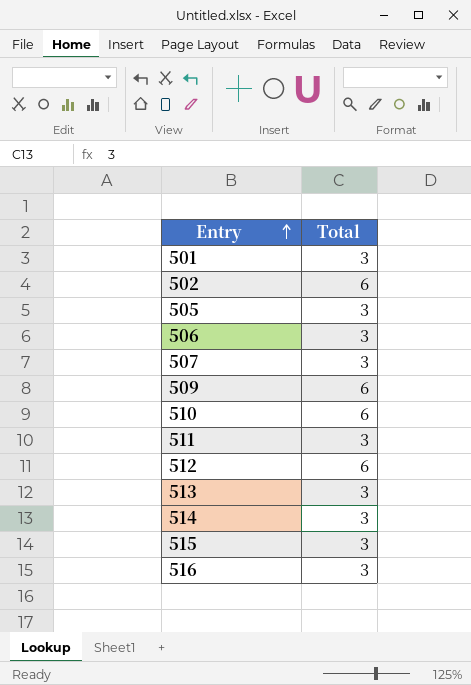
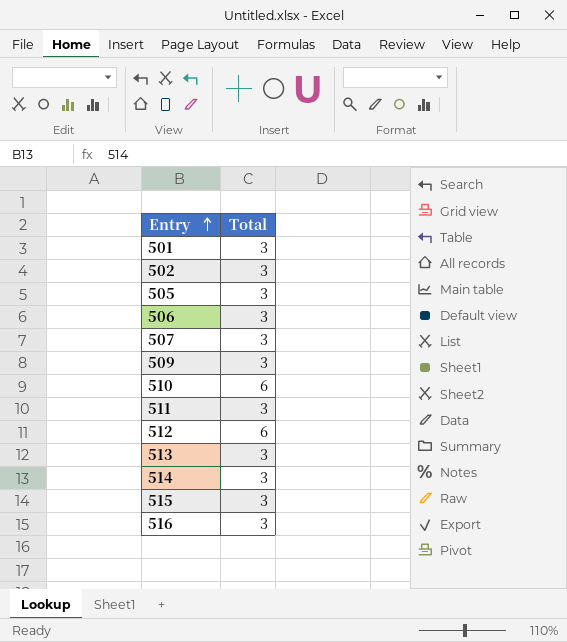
502 | Total: 6 -> 3
509 | Total: 6 -> 3

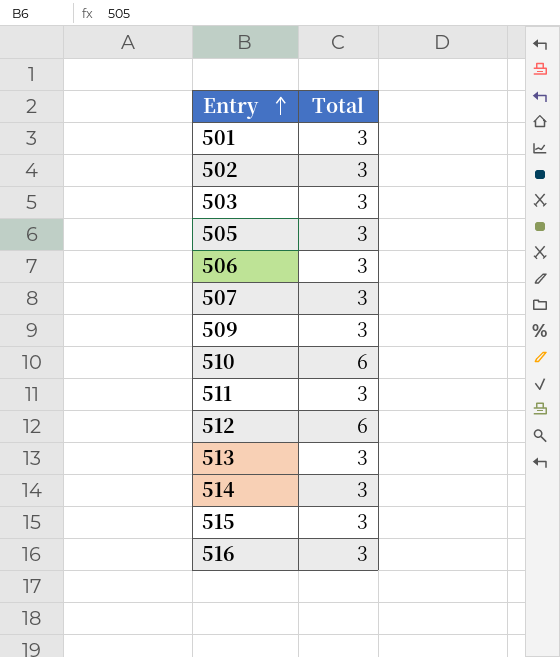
row 503: none -> 3

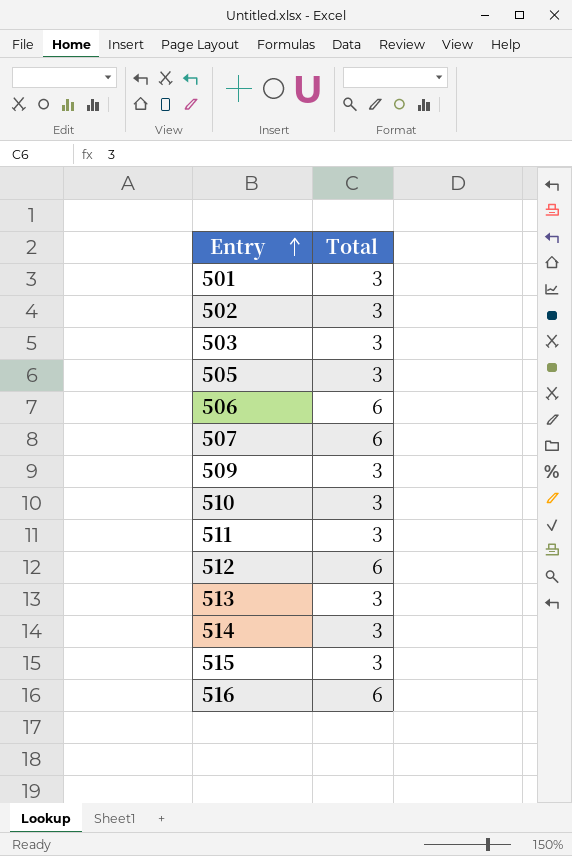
506 | Total: 3 -> 6
507 | Total: 3 -> 6
510 | Total: 6 -> 3
516 | Total: 3 -> 6

